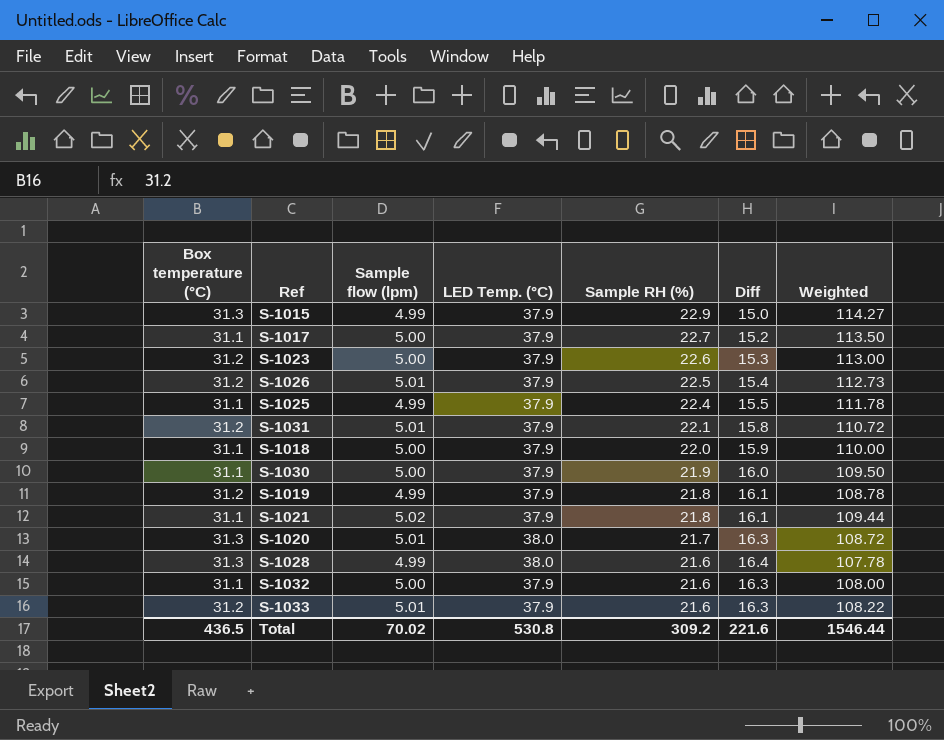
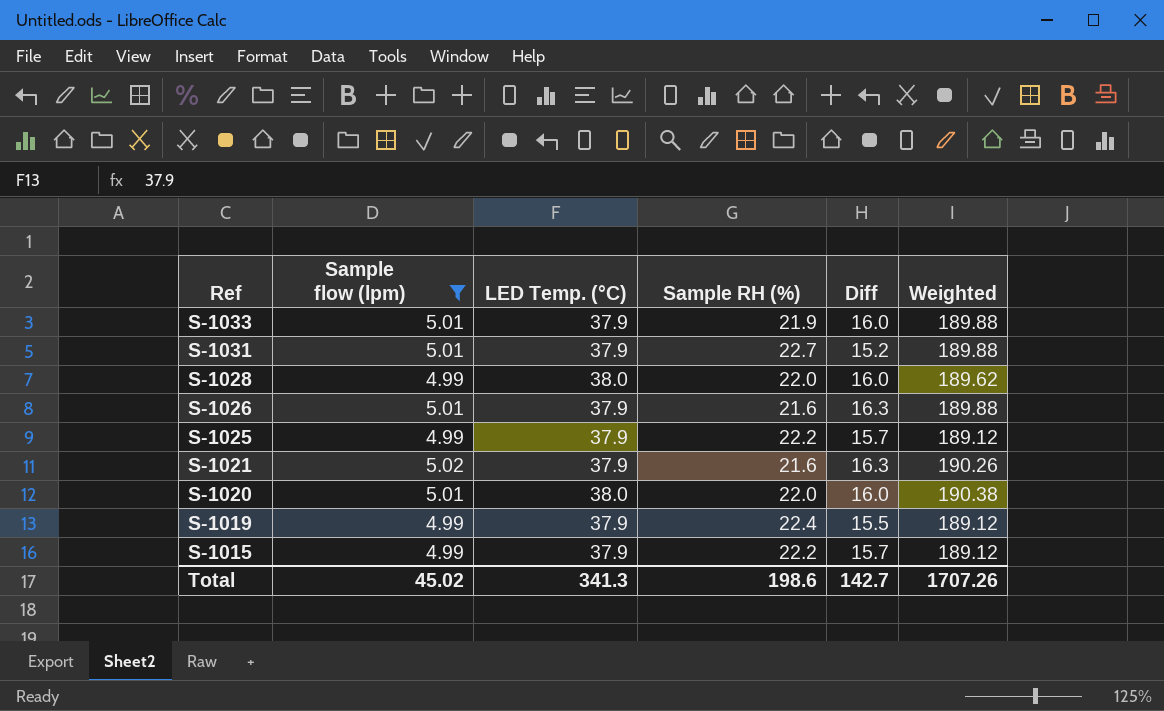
filter: none -> Sample flow (lpm) != 5.00
row order: Sample RH (%) descending -> Ref descending
column Box temperature (°C) | position: 1 -> none
column Weighted | formula: [Sample flow (lpm)] * [Sample RH (%)] -> [Sample flow (lpm)] * [LED Temp. (°C)]
S-1033 | Sample RH (%): 21.6 -> 21.9
S-1033 | Diff: 16.3 -> 16.0
S-1031 | Sample RH (%): 22.1 -> 22.7
S-1031 | Diff: 15.8 -> 15.2
S-1028 | Sample RH (%): 21.6 -> 22.0
S-1028 | Diff: 16.4 -> 16.0
S-1026 | Sample RH (%): 22.5 -> 21.6
S-1026 | Diff: 15.4 -> 16.3
S-1025 | Sample RH (%): 22.4 -> 22.2
S-1025 | Diff: 15.5 -> 15.7
S-1021 | Sample RH (%): 21.8 -> 21.6
S-1021 | Diff: 16.1 -> 16.3
S-1020 | Sample RH (%): 21.7 -> 22.0
S-1020 | Diff: 16.3 -> 16.0
S-1019 | Sample RH (%): 21.8 -> 22.4
S-1019 | Diff: 16.1 -> 15.5
S-1015 | Sample RH (%): 22.9 -> 22.2
S-1015 | Diff: 15.0 -> 15.7
Total | Sample flow (lpm): 70.02 -> 45.02
Total | LED Temp. (°C): 530.8 -> 341.3
Total | Sample RH (%): 309.2 -> 198.6
Total | Diff: 221.6 -> 142.7
Total | Weighted: 1546.44 -> 1707.26

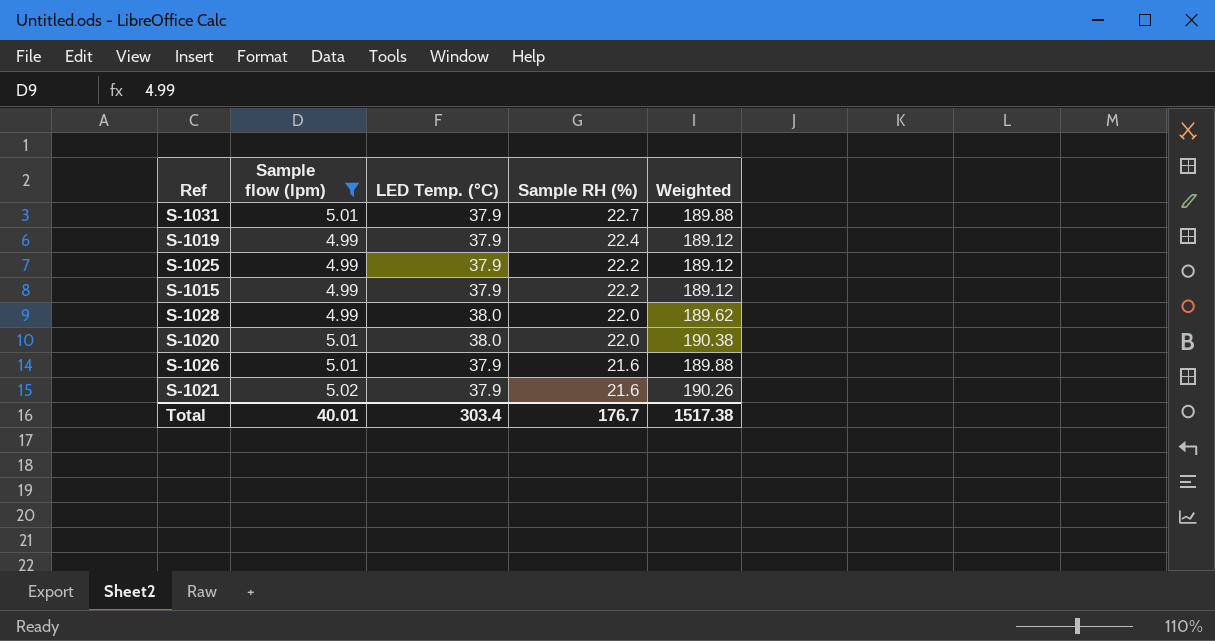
row order: Ref descending -> Sample RH (%) descending
column Diff | formula: [LED Temp. (°C)] - [Sample RH (%)] -> none
row S-1033: 5.01 | 37.9 | 21.9 | 16.0 | 189.88 -> none
Total | Sample flow (lpm): 45.02 -> 40.01
Total | LED Temp. (°C): 341.3 -> 303.4
Total | Sample RH (%): 198.6 -> 176.7
Total | Weighted: 1707.26 -> 1517.38

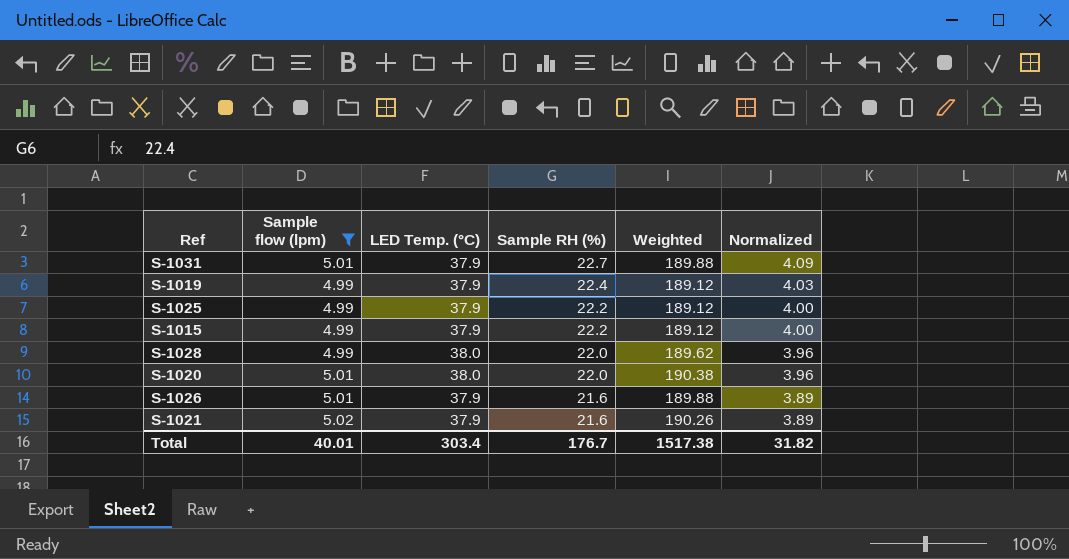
column Normalized | formula: none -> [Sample RH (%)] * 0.18

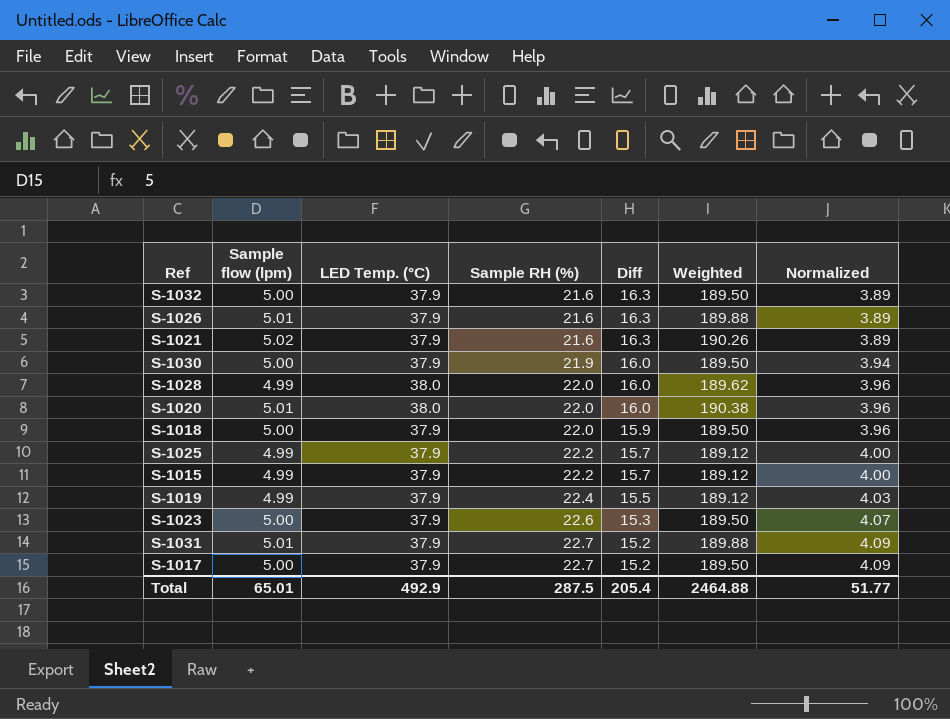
filter: Sample flow (lpm) != 5.00 -> none
row order: Sample RH (%) descending -> Sample RH (%) ascending
column Diff | formula: none -> [LED Temp. (°C)] - [Sample RH (%)]
Total | Sample flow (lpm): 40.01 -> 65.01
Total | LED Temp. (°C): 303.4 -> 492.9
Total | Sample RH (%): 176.7 -> 287.5
Total | Weighted: 1517.38 -> 2464.88
Total | Normalized: 31.82 -> 51.77

